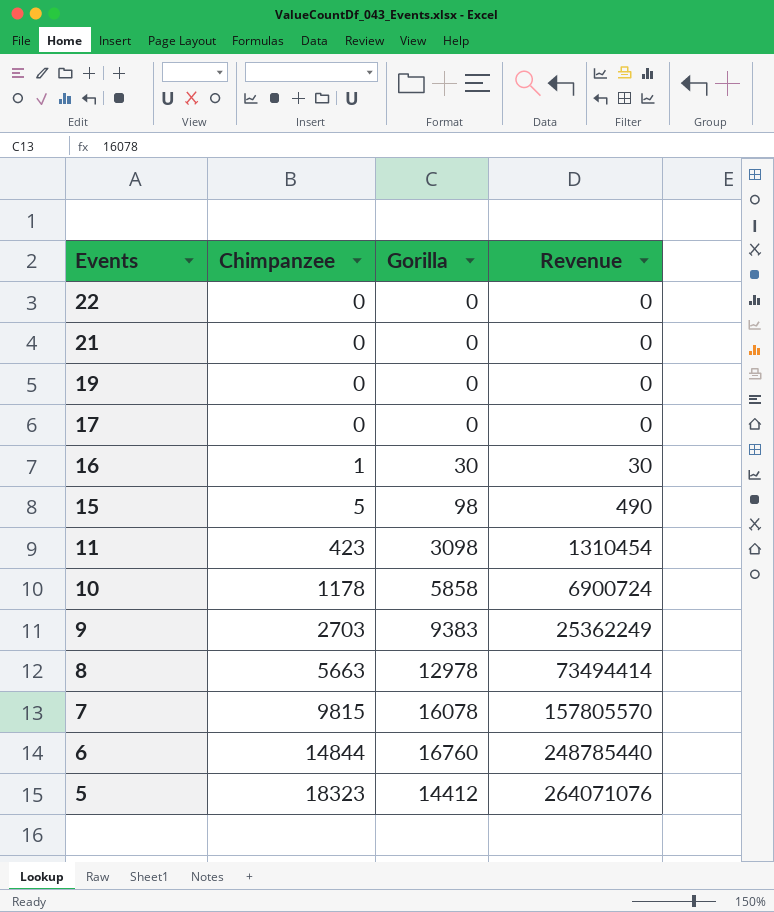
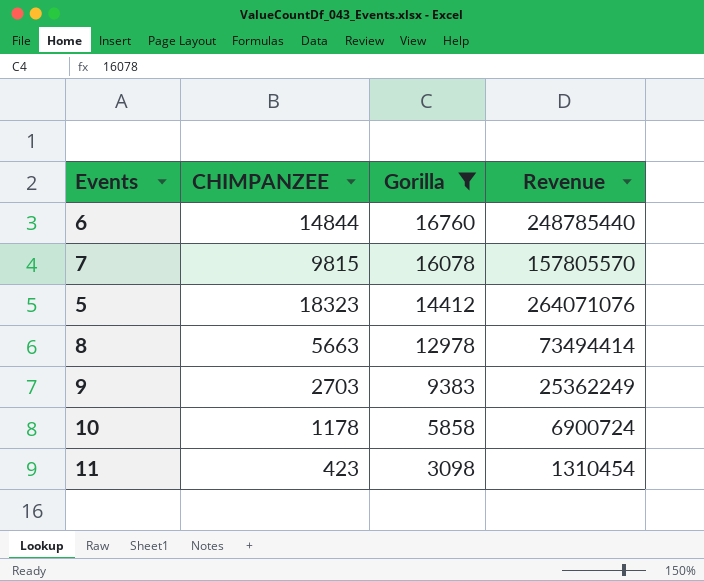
filter: none -> Gorilla >= 3098
row order: Events descending -> Gorilla descending
column name: Chimpanzee -> CHIMPANZEE

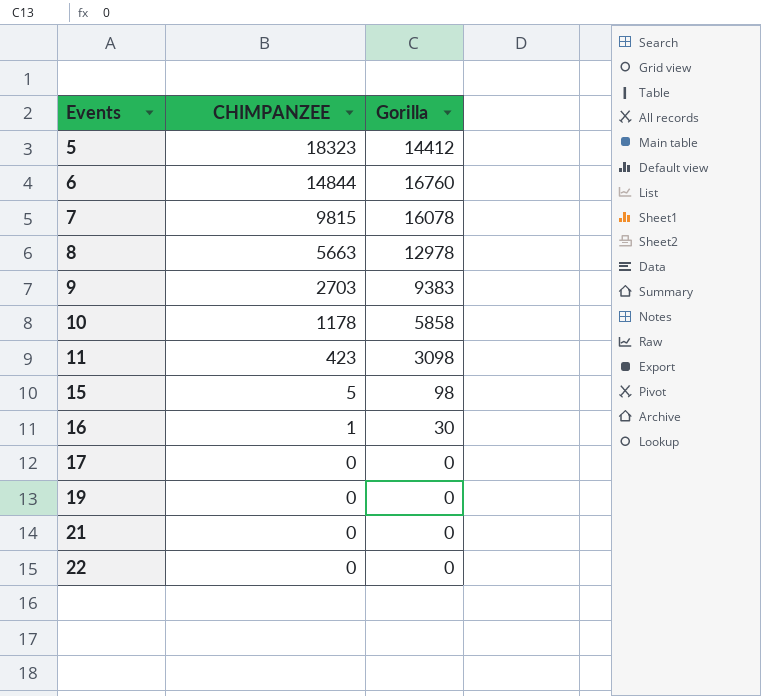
filter: Gorilla >= 3098 -> none
row order: Gorilla descending -> Events ascending
column Revenue | formula: [CHIMPANZEE] * [Gorilla] -> none

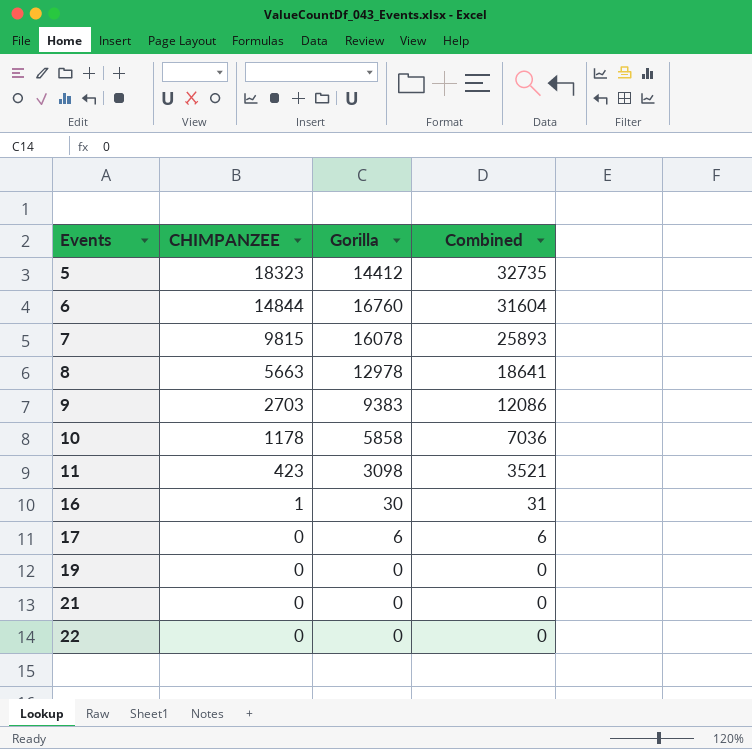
column Combined | formula: none -> [CHIMPANZEE] + [Gorilla]
row 15: 5 | 98 -> none
17 | Gorilla: 0 -> 6

